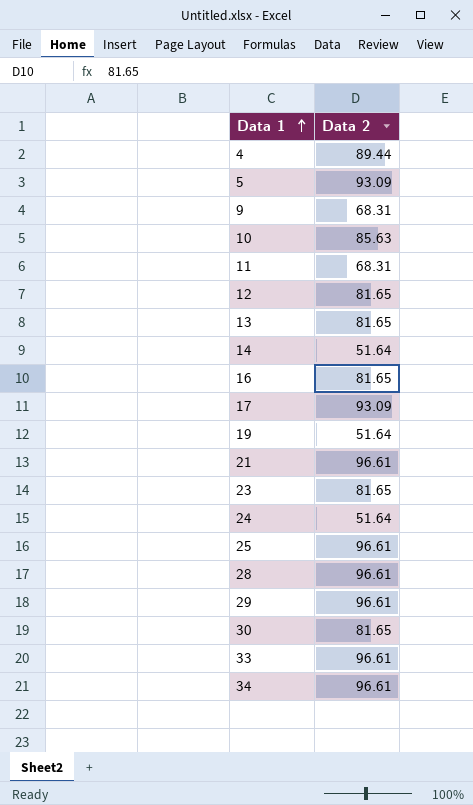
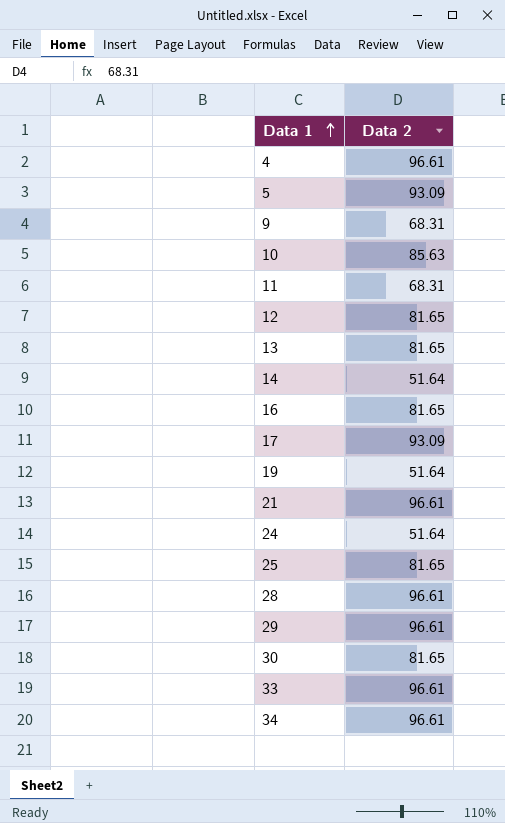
row 23: 81.65 -> none
4 | Data 2: 89.44 -> 96.61
25 | Data 2: 96.61 -> 81.65

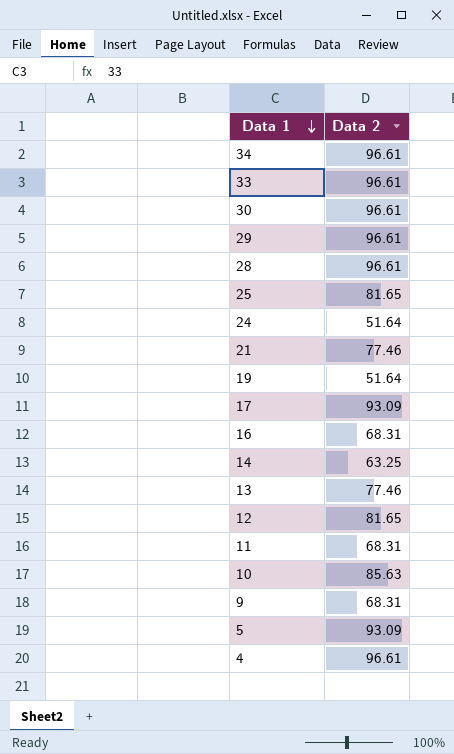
row order: Data 1 ascending -> Data 1 descending
30 | Data 2: 81.65 -> 96.61
21 | Data 2: 96.61 -> 77.46
16 | Data 2: 81.65 -> 68.31
14 | Data 2: 51.64 -> 63.25
13 | Data 2: 81.65 -> 77.46

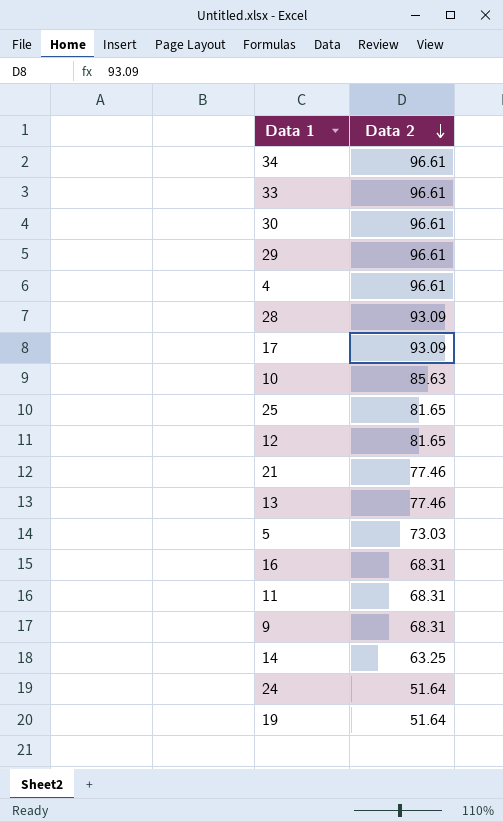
row order: Data 1 descending -> Data 2 descending
28 | Data 2: 96.61 -> 93.09
5 | Data 2: 93.09 -> 73.03

